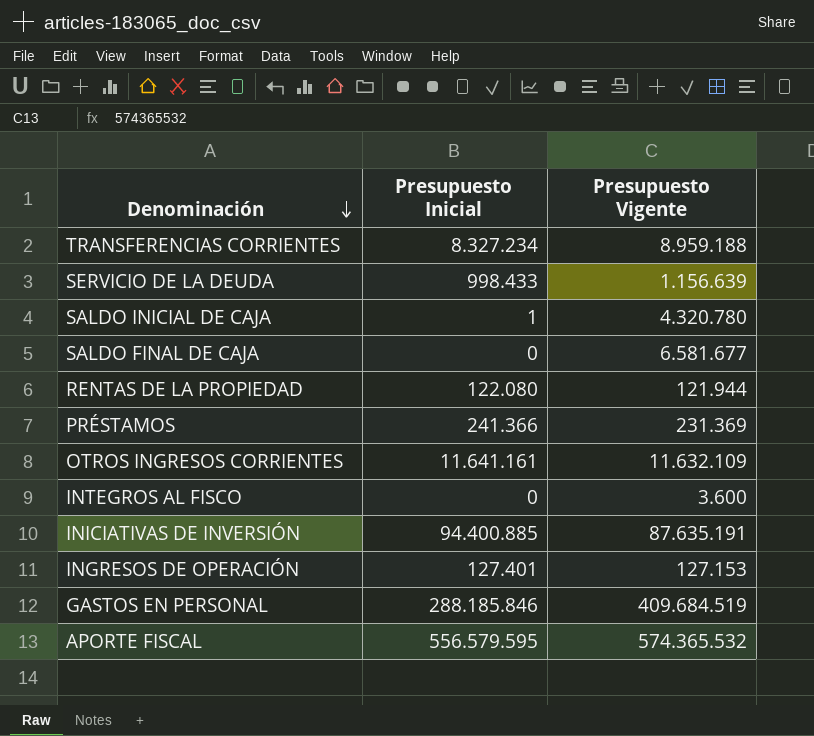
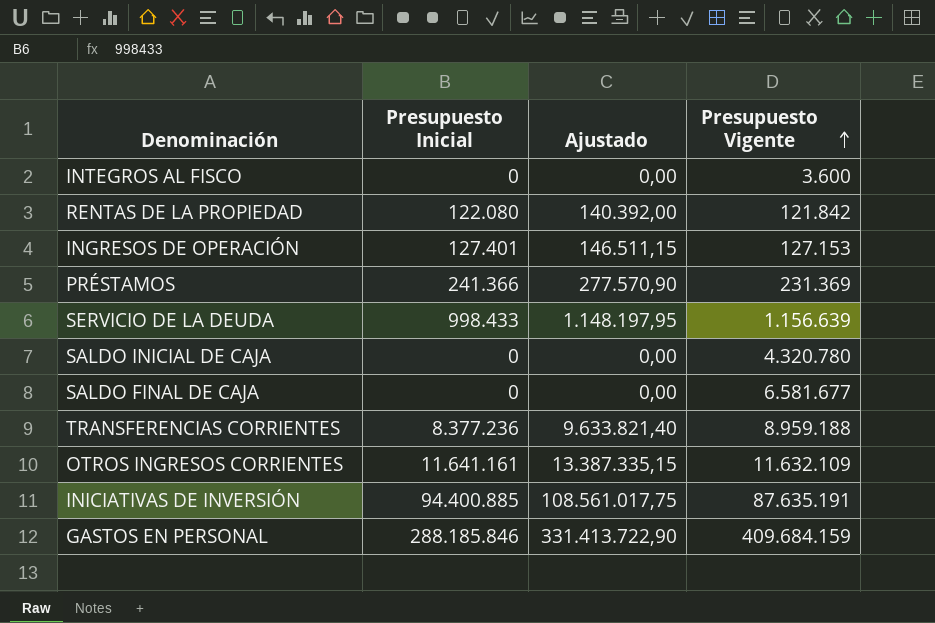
row order: Denominación descending -> Presupuesto Vigente ascending
column Ajustado | formula: none -> [Presupuesto Inicial] * 1,15
row APORTE FISCAL: 556.579.595 | 574.365.532 -> none
RENTAS DE LA PROPIEDAD | Presupuesto Vigente: 121.944 -> 121.842
SALDO INICIAL DE CAJA | Presupuesto Inicial: 1 -> 0
TRANSFERENCIAS CORRIENTES | Presupuesto Inicial: 8.327.234 -> 8.377.236
GASTOS EN PERSONAL | Presupuesto Vigente: 409.684.519 -> 409.684.159

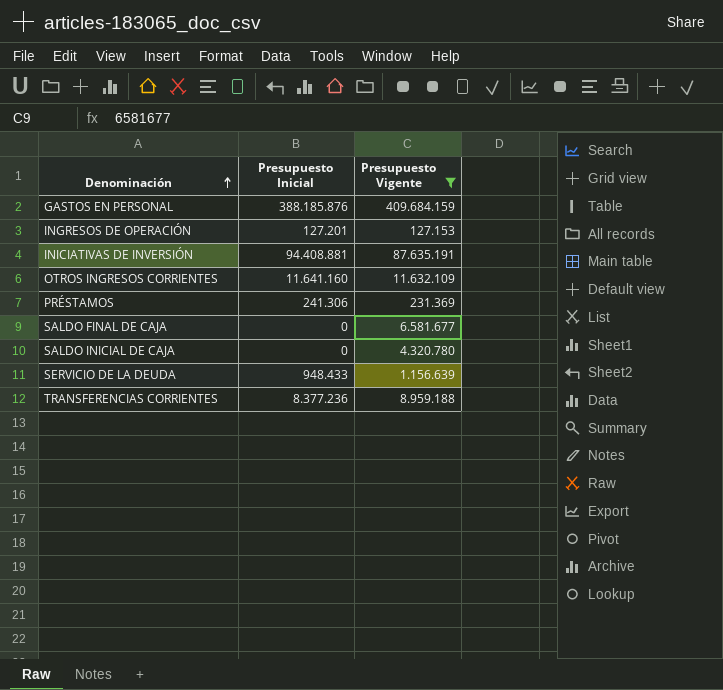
filter: none -> Presupuesto Vigente >= 127.153
row order: Presupuesto Vigente ascending -> Denominación ascending
column Ajustado | formula: [Presupuesto Inicial] * 1,15 -> none
GASTOS EN PERSONAL | Presupuesto Inicial: 288.185.846 -> 388.185.876
INGRESOS DE OPERACIÓN | Presupuesto Inicial: 127.401 -> 127.201
INICIATIVAS DE INVERSIÓN | Presupuesto Inicial: 94.400.885 -> 94.408.881
OTROS INGRESOS CORRIENTES | Presupuesto Inicial: 11.641.161 -> 11.641.160
PRÉSTAMOS | Presupuesto Inicial: 241.366 -> 241.306
SERVICIO DE LA DEUDA | Presupuesto Inicial: 998.433 -> 948.433

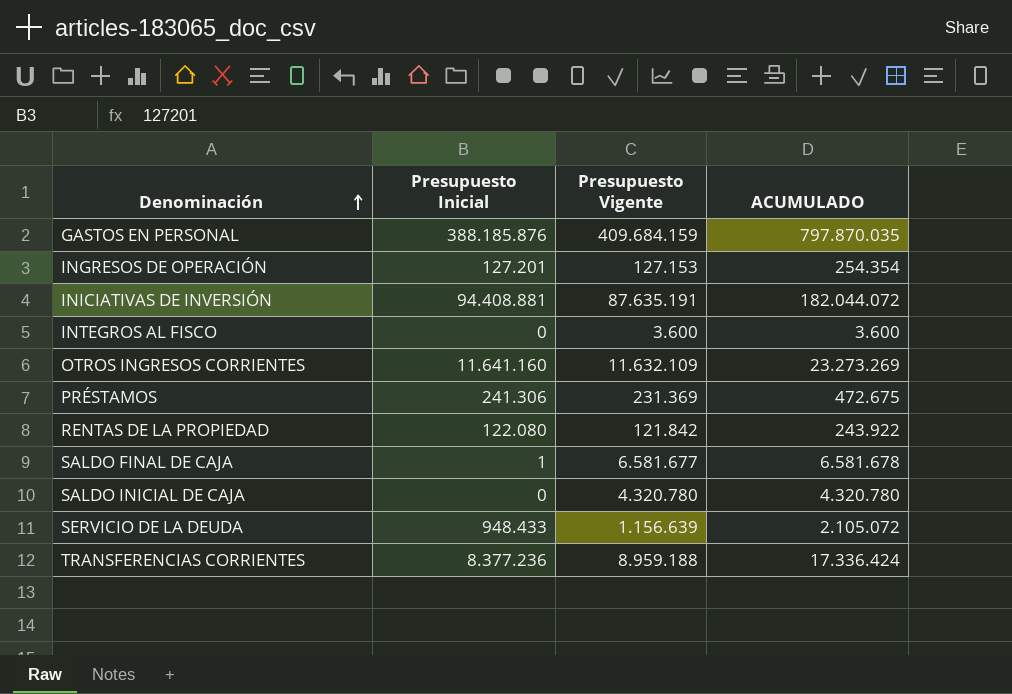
filter: Presupuesto Vigente >= 127.153 -> none
column ACUMULADO | formula: none -> [Presupuesto Inicial] + [Presupuesto Vigente]
SALDO FINAL DE CAJA | Presupuesto Inicial: 0 -> 1

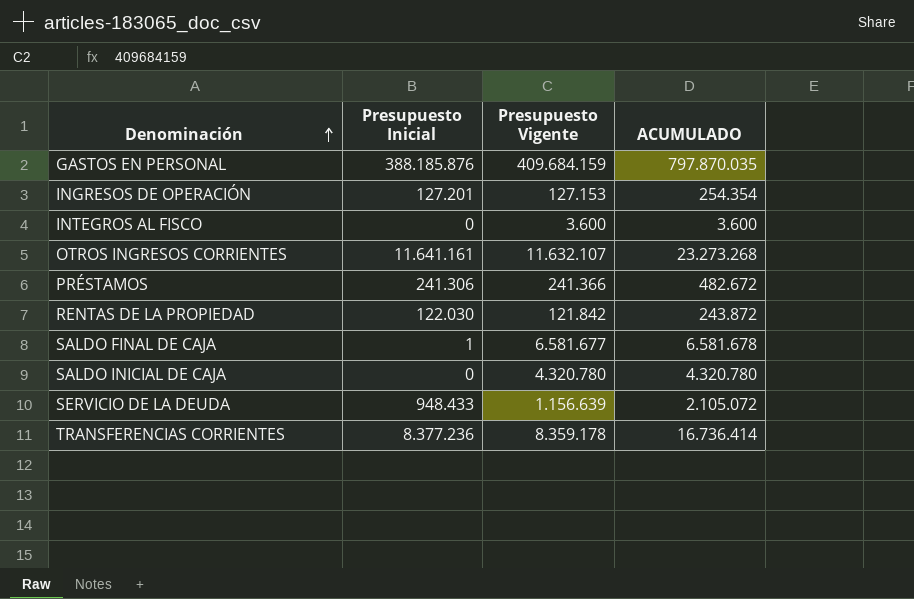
row INICIATIVAS DE INVERSIÓN: 94.408.881 | 87.635.191 | 182.044.072 -> none
OTROS INGRESOS CORRIENTES | Presupuesto Inicial: 11.641.160 -> 11.641.161
OTROS INGRESOS CORRIENTES | Presupuesto Vigente: 11.632.109 -> 11.632.107
OTROS INGRESOS CORRIENTES | ACUMULADO: 23.273.269 -> 23.273.268
PRÉSTAMOS | Presupuesto Vigente: 231.369 -> 241.366
PRÉSTAMOS | ACUMULADO: 472.675 -> 482.672
RENTAS DE LA PROPIEDAD | Presupuesto Inicial: 122.080 -> 122.030
RENTAS DE LA PROPIEDAD | ACUMULADO: 243.922 -> 243.872
TRANSFERENCIAS CORRIENTES | Presupuesto Vigente: 8.959.188 -> 8.359.178
TRANSFERENCIAS CORRIENTES | ACUMULADO: 17.336.424 -> 16.736.414

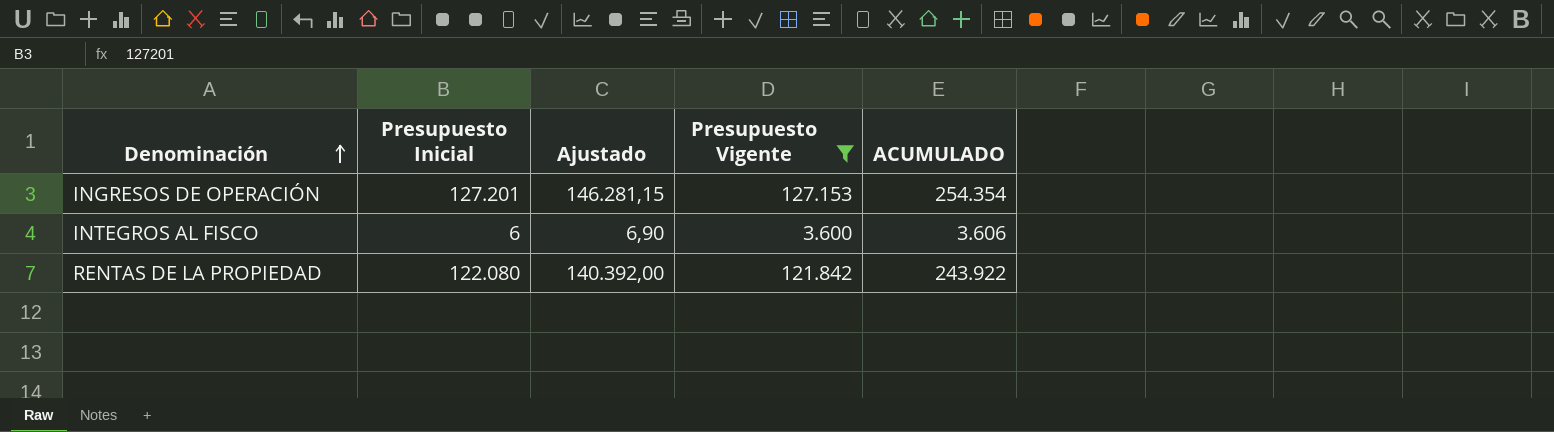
filter: none -> Presupuesto Vigente <= 127.153
column Ajustado | formula: none -> [Presupuesto Inicial] * 1,15
INTEGROS AL FISCO | Presupuesto Inicial: 0 -> 6
INTEGROS AL FISCO | ACUMULADO: 3.600 -> 3.606
RENTAS DE LA PROPIEDAD | Presupuesto Inicial: 122.030 -> 122.080
RENTAS DE LA PROPIEDAD | ACUMULADO: 243.872 -> 243.922

